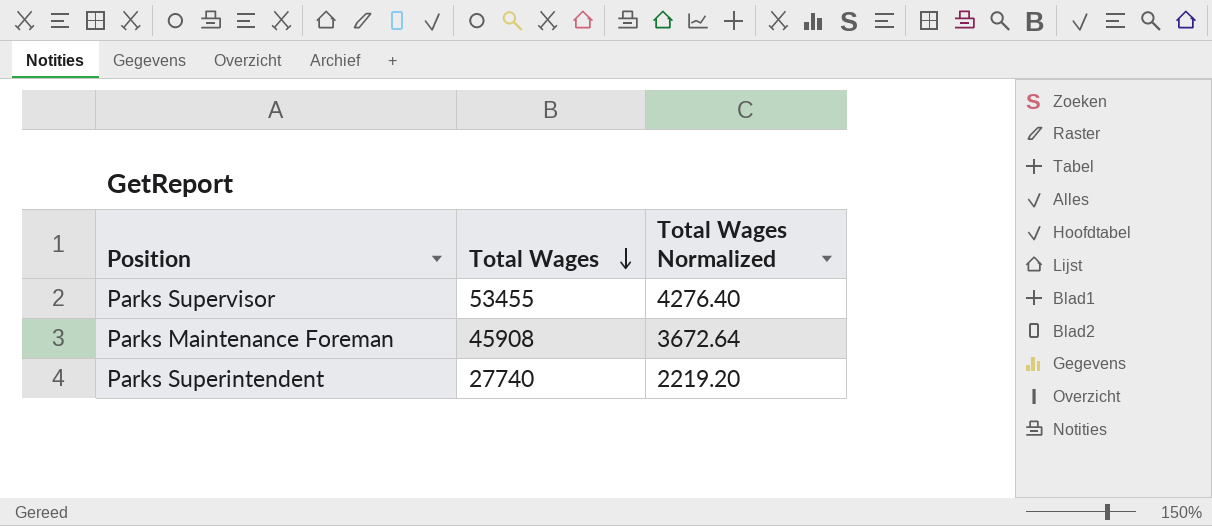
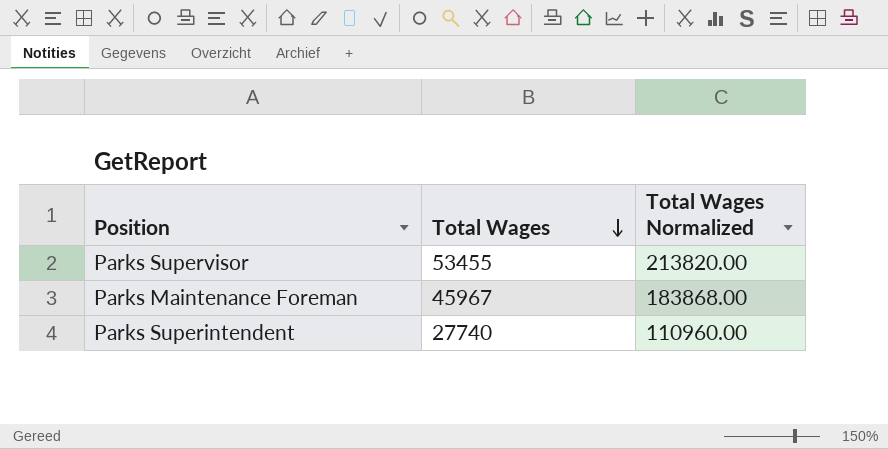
column Total Wages Normalized | formula: [Total Wages] * 0.08 -> [Total Wages] * 4
Parks Maintenance Foreman | Total Wages: 45908 -> 45967

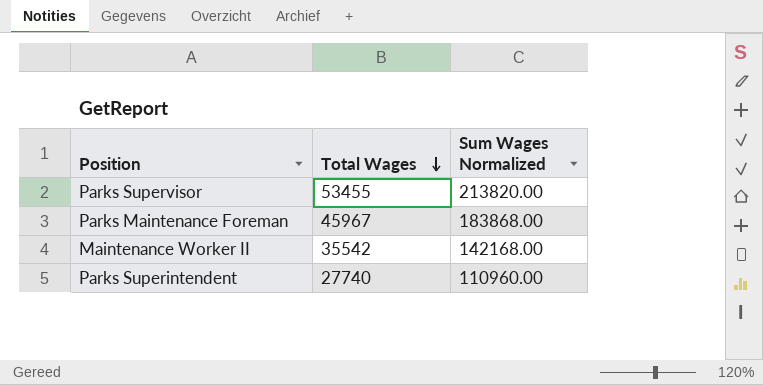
column name: Total Wages Normalized -> Sum Wages Normalized
row Maintenance Worker II: none -> 35542 | 142168.00

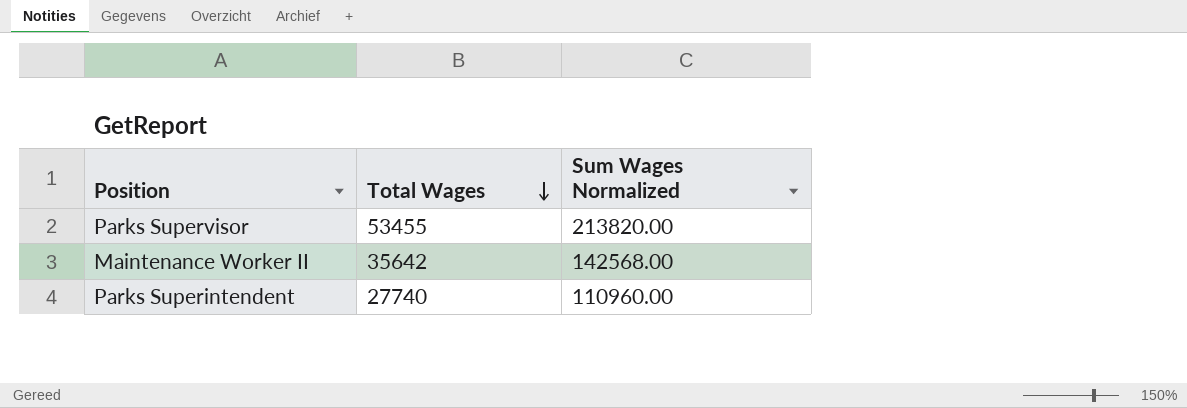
row Parks Maintenance Foreman: 45967 | 183868.00 -> none
Maintenance Worker II | Total Wages: 35542 -> 35642
Maintenance Worker II | Sum Wages Normalized: 142168.00 -> 142568.00

